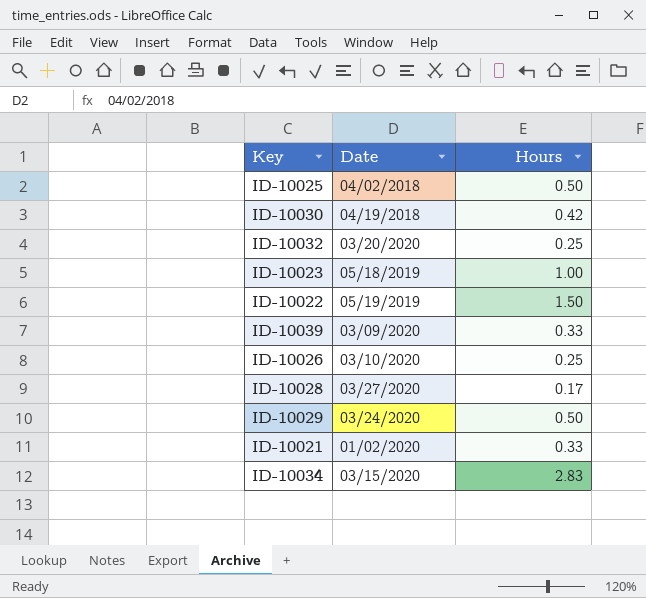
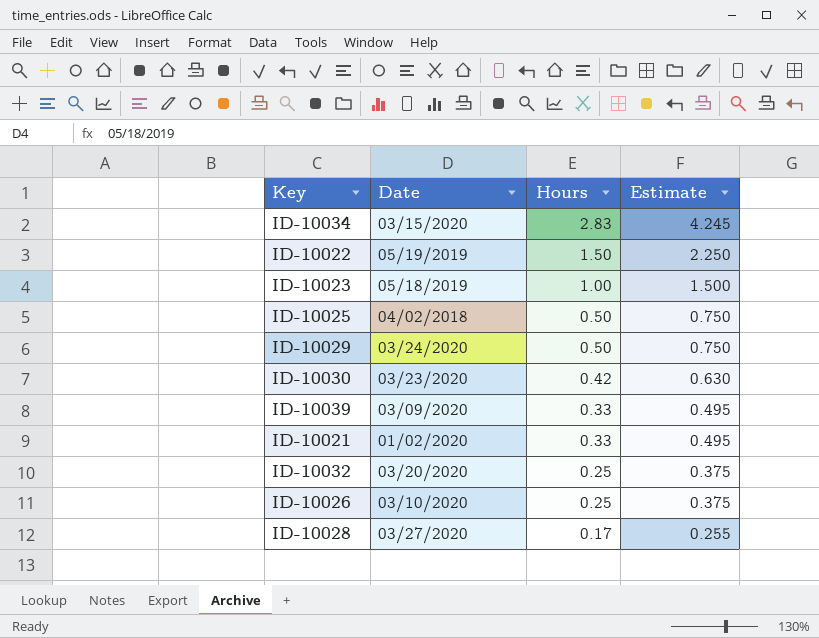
row order: none -> Hours descending
column Estimate | formula: none -> [Hours] * 1.5
ID-10030 | Date: 04/19/2018 -> 03/23/2020

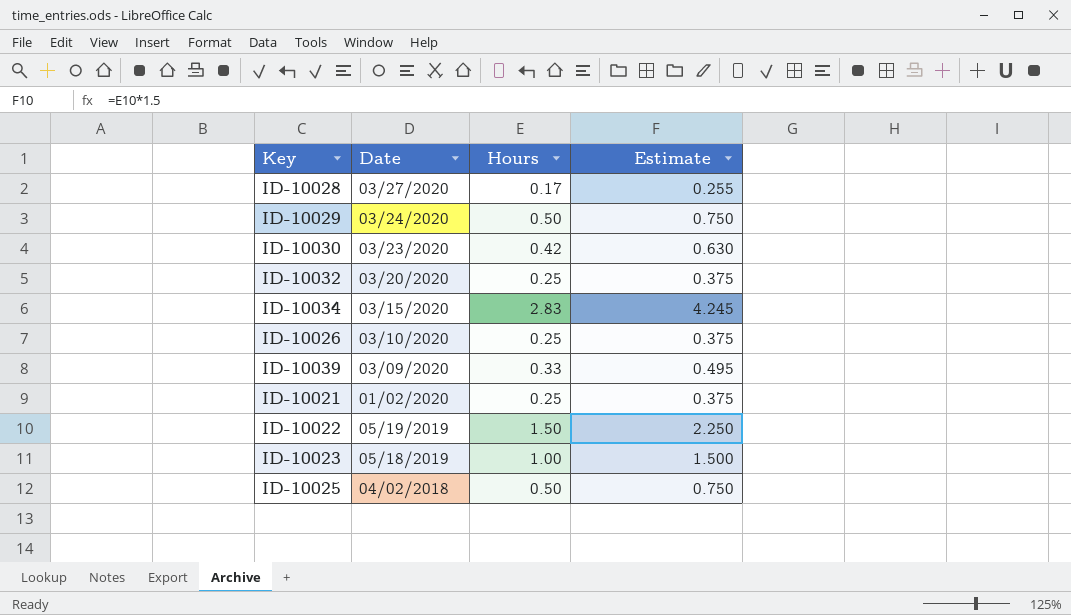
row order: Hours descending -> Date descending
ID-10021 | Hours: 0.33 -> 0.25
ID-10021 | Estimate: 0.495 -> 0.375

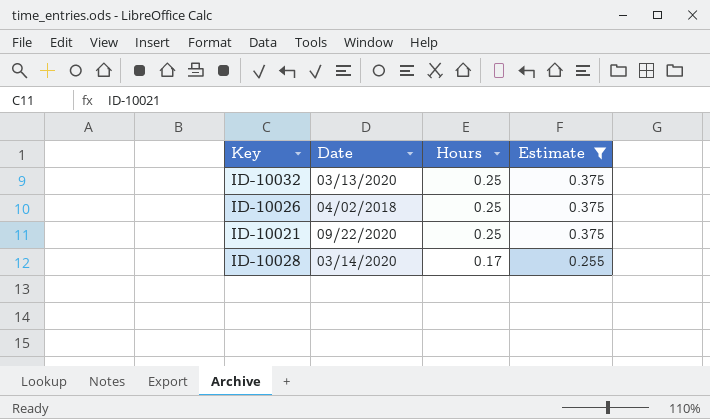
filter: none -> Estimate <= 0.375
row order: Date descending -> Hours descending
ID-10032 | Date: 03/20/2020 -> 03/13/2020
ID-10026 | Date: 03/10/2020 -> 04/02/2018
ID-10021 | Date: 01/02/2020 -> 09/22/2020
ID-10028 | Date: 03/27/2020 -> 03/14/2020

